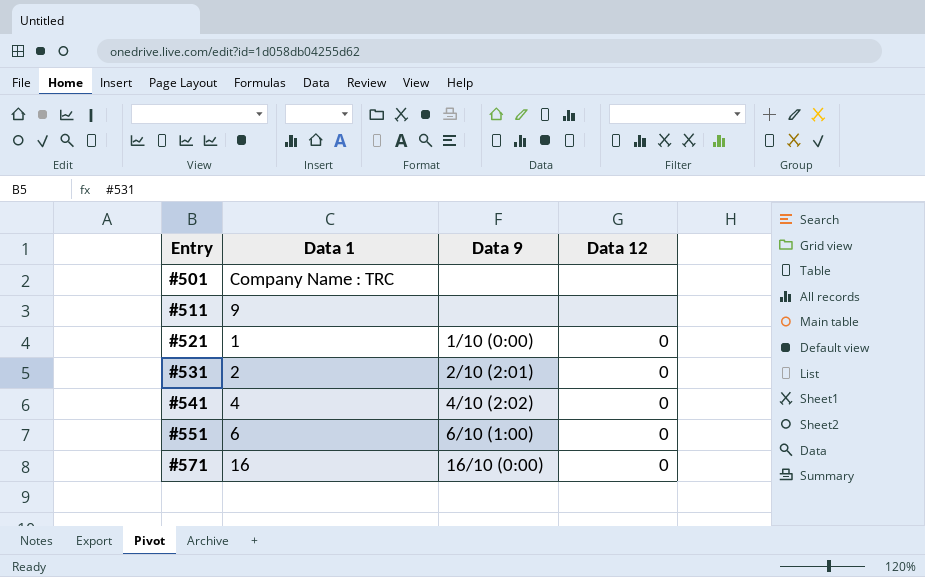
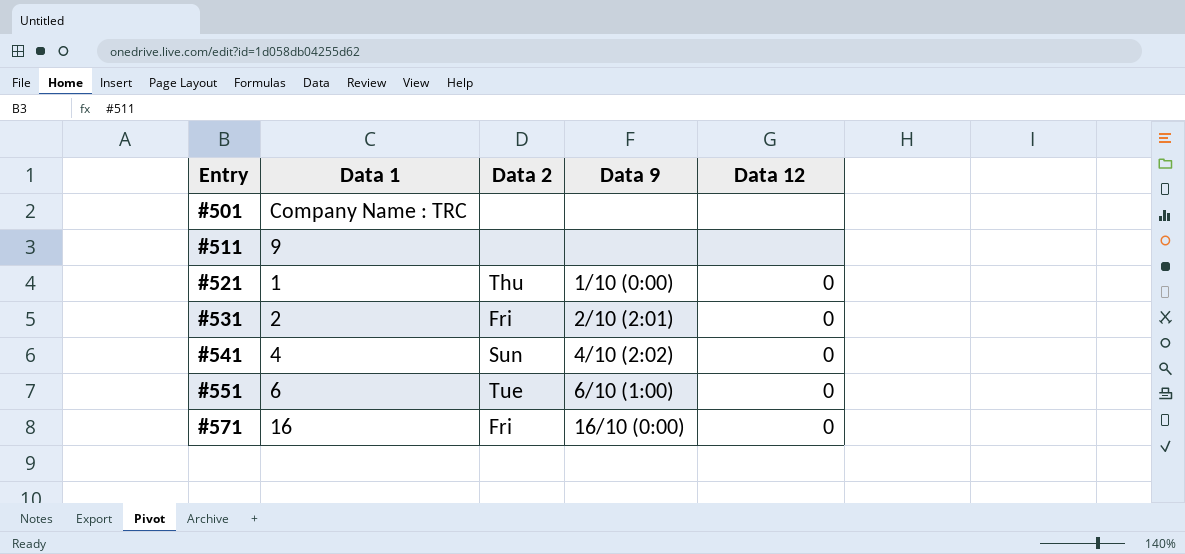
column Data 2 | position: none -> 3

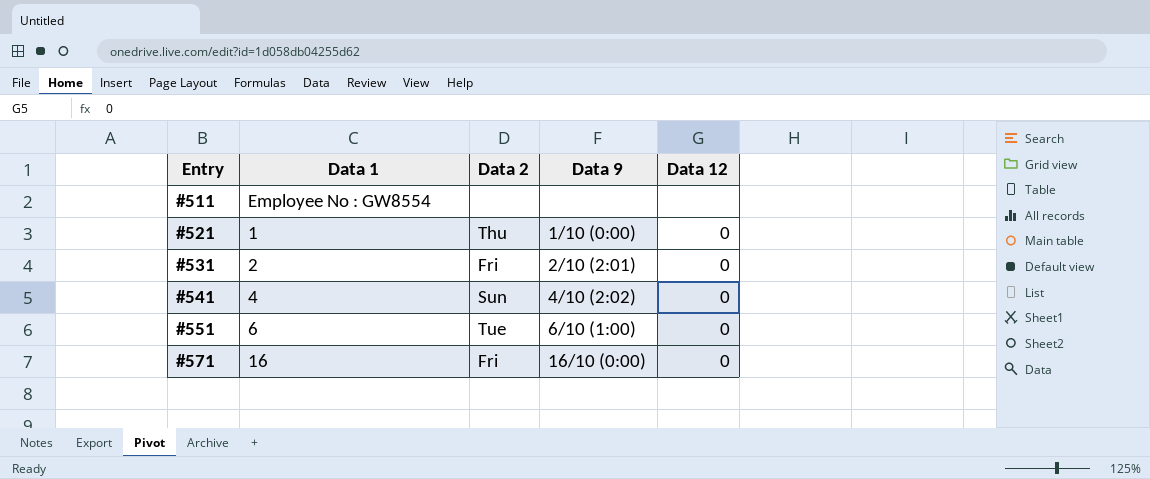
row #501: Company Name : TRC | none | none | none -> none
#511 | Data 1: 9 -> Employee No : GW8554

